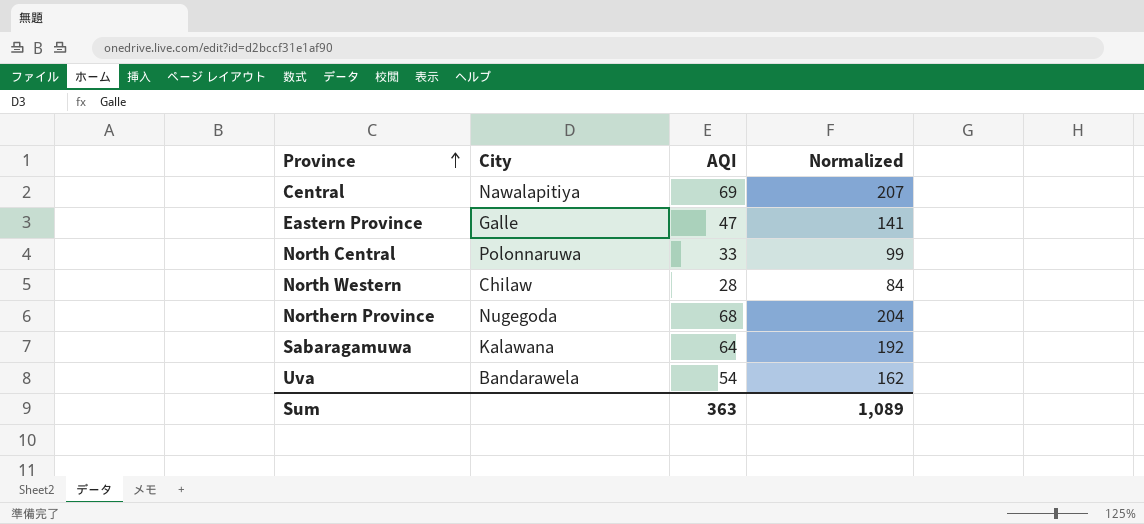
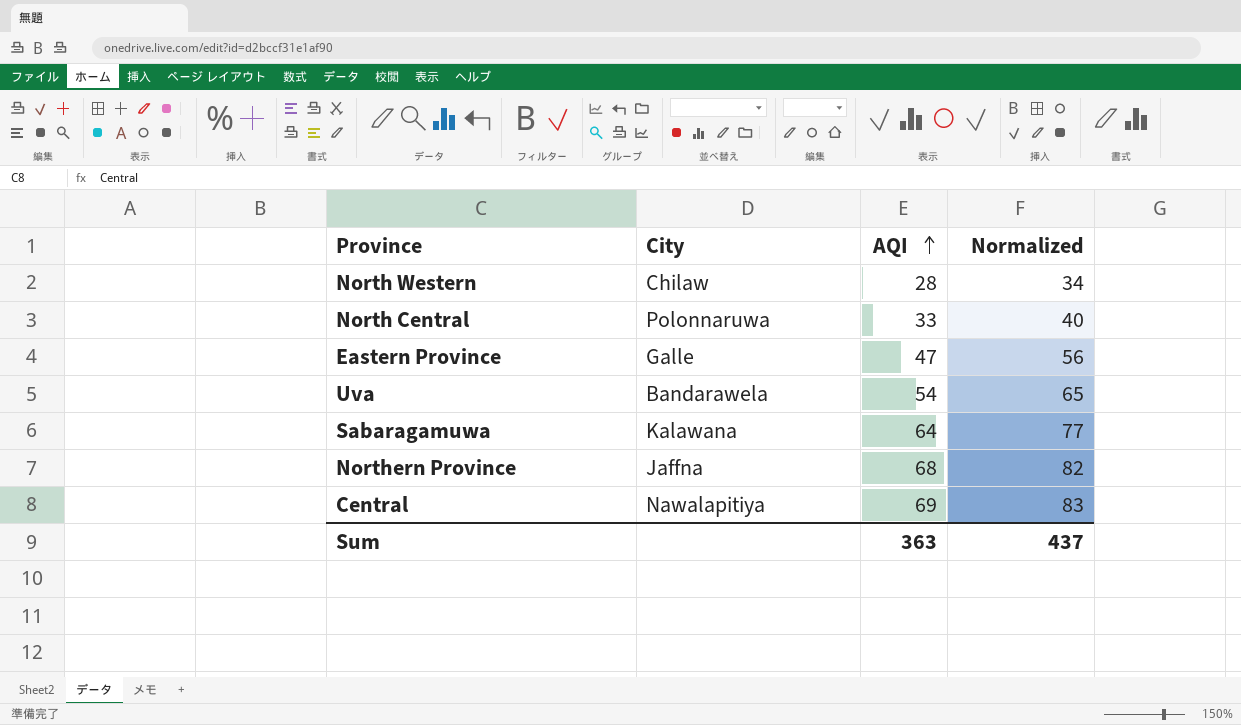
row order: Province ascending -> AQI ascending
column Normalized | formula: [AQI] * 3 -> [AQI] * 1.2
Northern Province | City: Nugegoda -> Jaffna
Sum | Normalized: 1,089 -> 437

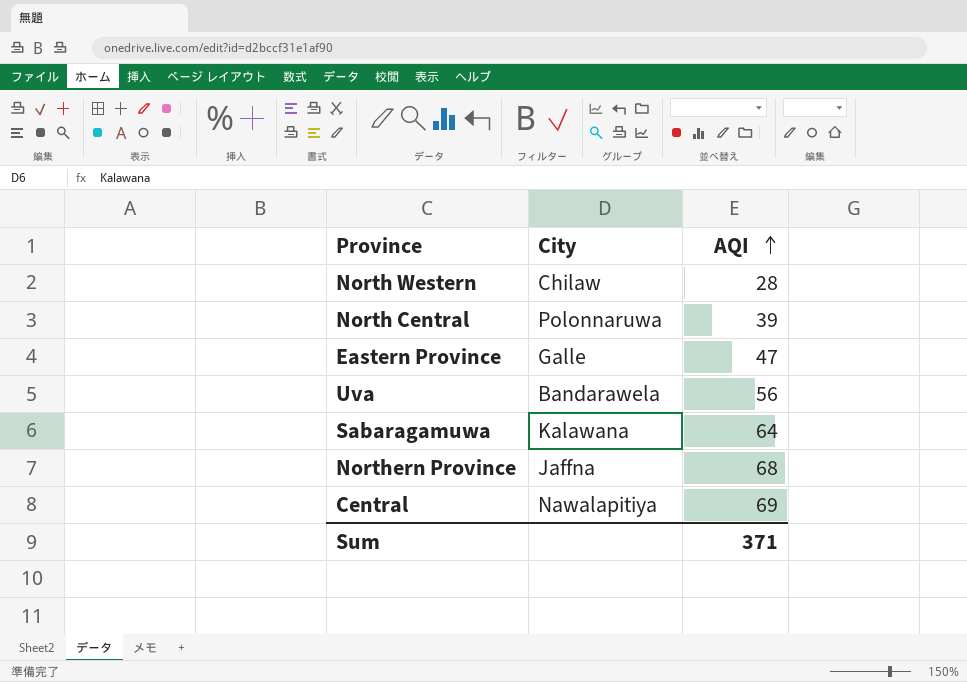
column Normalized | formula: [AQI] * 1.2 -> none
North Central | AQI: 33 -> 39
Uva | AQI: 54 -> 56
Sum | AQI: 363 -> 371

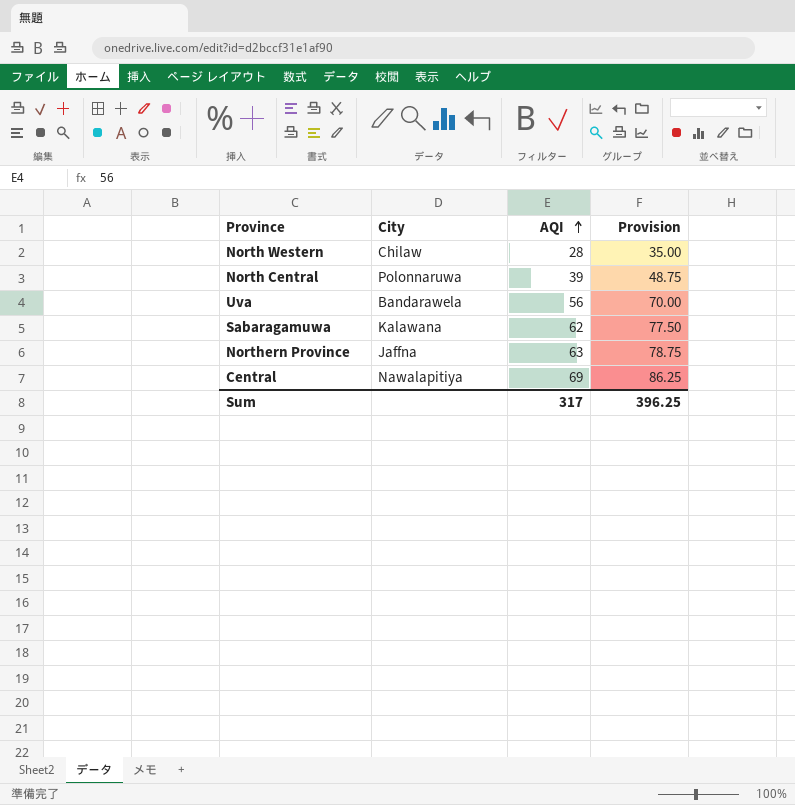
column Provision | formula: none -> [AQI] * 1.25
row Eastern Province: Galle | 47 -> none
Sabaragamuwa | AQI: 64 -> 62
Northern Province | AQI: 68 -> 63
Sum | AQI: 371 -> 317

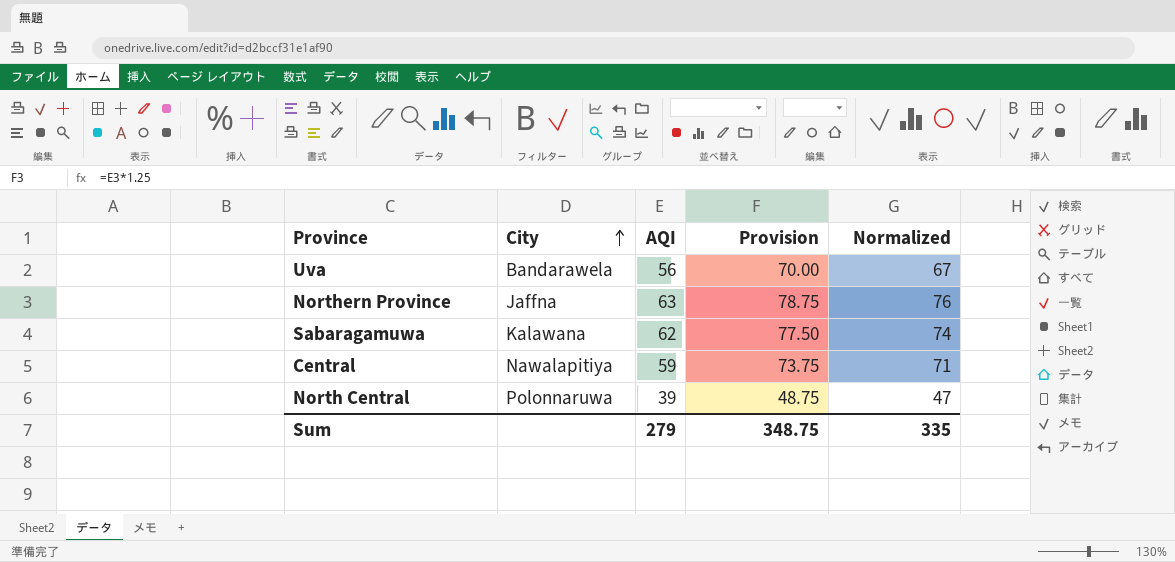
row order: AQI ascending -> City ascending
column Normalized | formula: none -> [AQI] * 1.2
row North Western: Chilaw | 28 | 35.00 -> none
Central | AQI: 69 -> 59
Central | Provision: 86.25 -> 73.75
Sum | AQI: 317 -> 279
Sum | Provision: 396.25 -> 348.75

